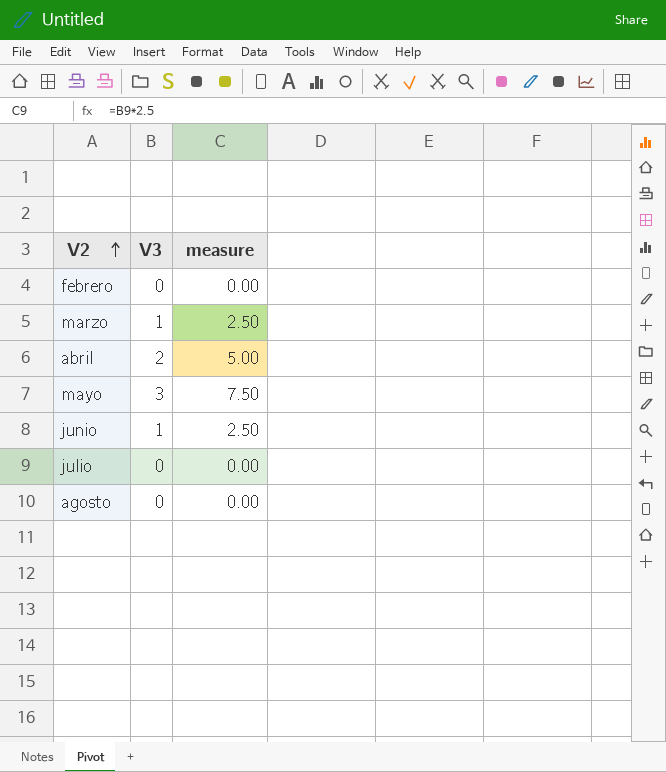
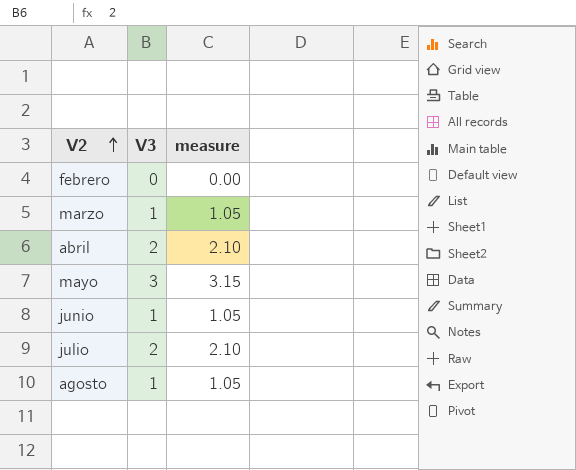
column measure | formula: [V3] * 2.5 -> [V3] * 1.05
julio | V3: 0 -> 2
agosto | V3: 0 -> 1

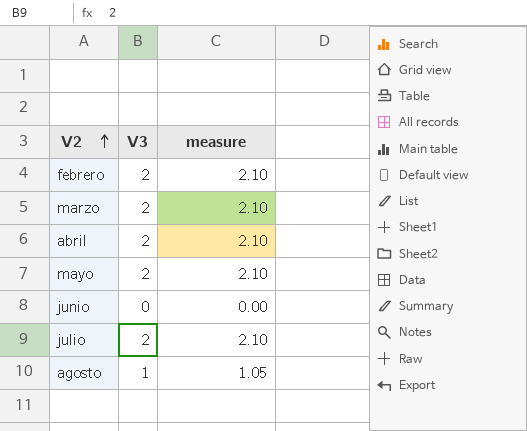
febrero | V3: 0 -> 2
febrero | measure: 0.00 -> 2.10
marzo | V3: 1 -> 2
marzo | measure: 1.05 -> 2.10
mayo | V3: 3 -> 2
mayo | measure: 3.15 -> 2.10
junio | V3: 1 -> 0
junio | measure: 1.05 -> 0.00

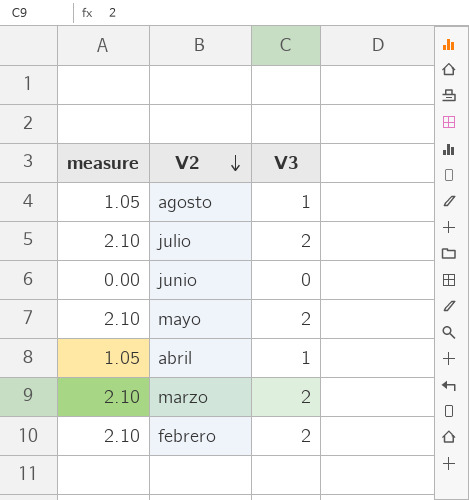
row order: V2 ascending -> V2 descending
column measure | position: 3 -> 1
abril | measure: 2.10 -> 1.05
abril | V3: 2 -> 1

